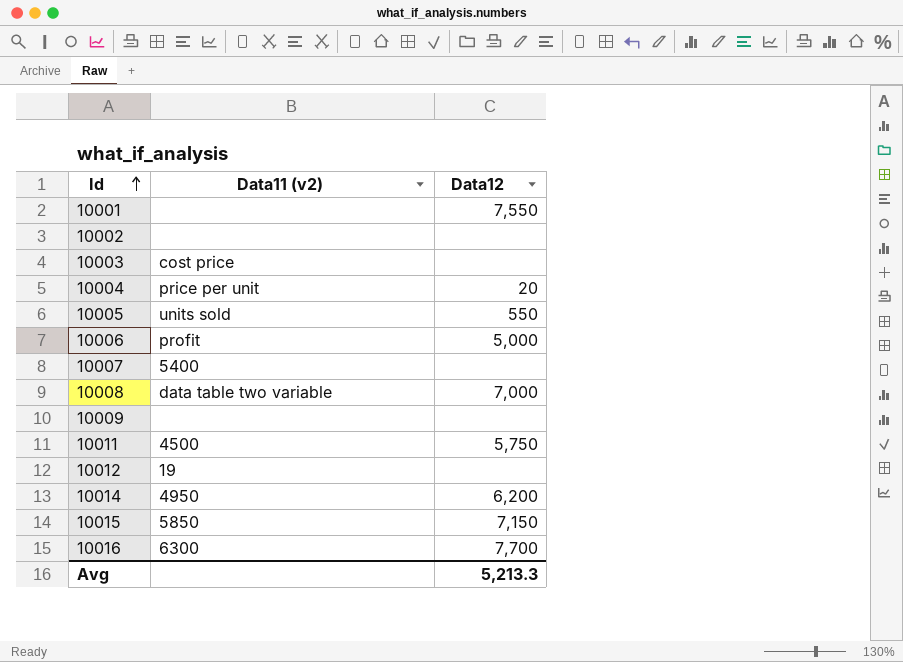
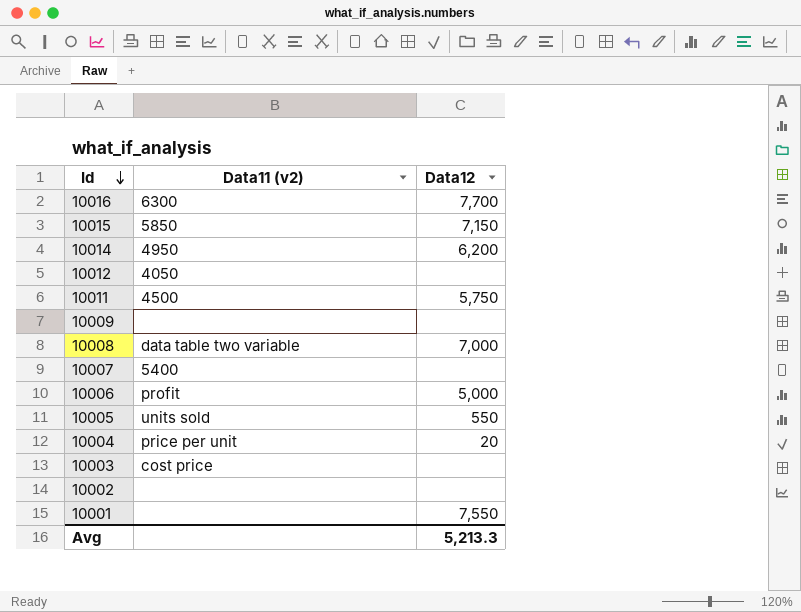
row order: Id ascending -> Id descending
10012 | Data11 (v2): 19 -> 4050

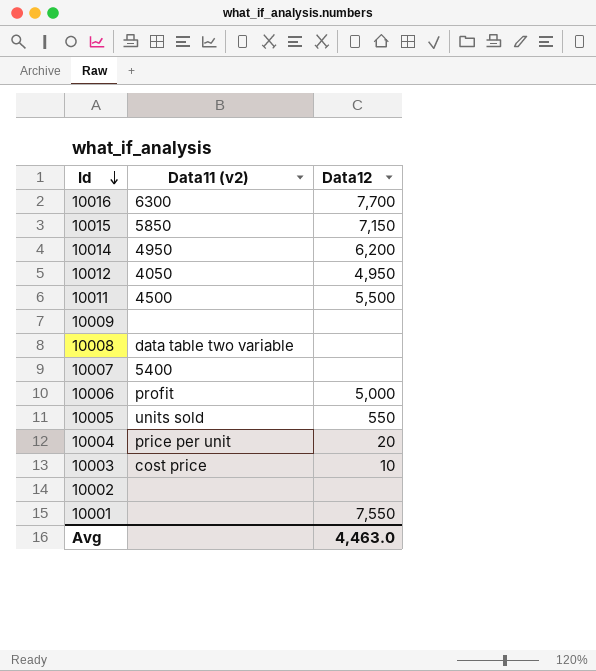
10012 | Data12: none -> 4,950
10011 | Data12: 5,750 -> 5,500
10008 | Data12: 7,000 -> none
10003 | Data12: none -> 10
Avg | Data12: 5,213.3 -> 4,463.0

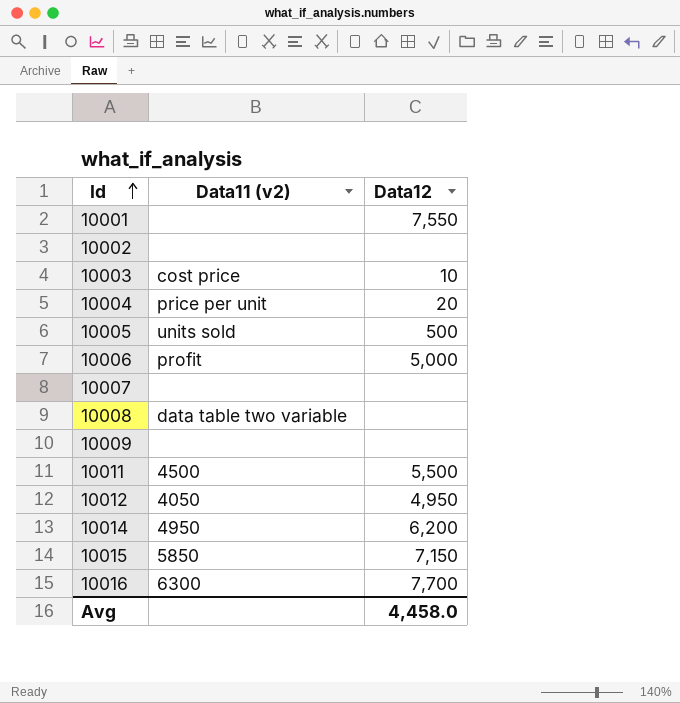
row order: Id descending -> Id ascending
10005 | Data12: 550 -> 500
10007 | Data11 (v2): 5400 -> none
Avg | Data12: 4,463.0 -> 4,458.0

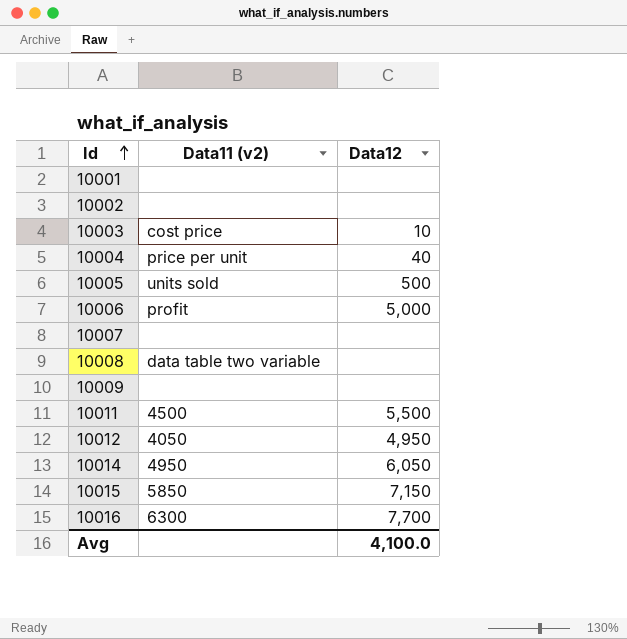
10001 | Data12: 7,550 -> none
10004 | Data12: 20 -> 40
10014 | Data12: 6,200 -> 6,050
Avg | Data12: 4,458.0 -> 4,100.0

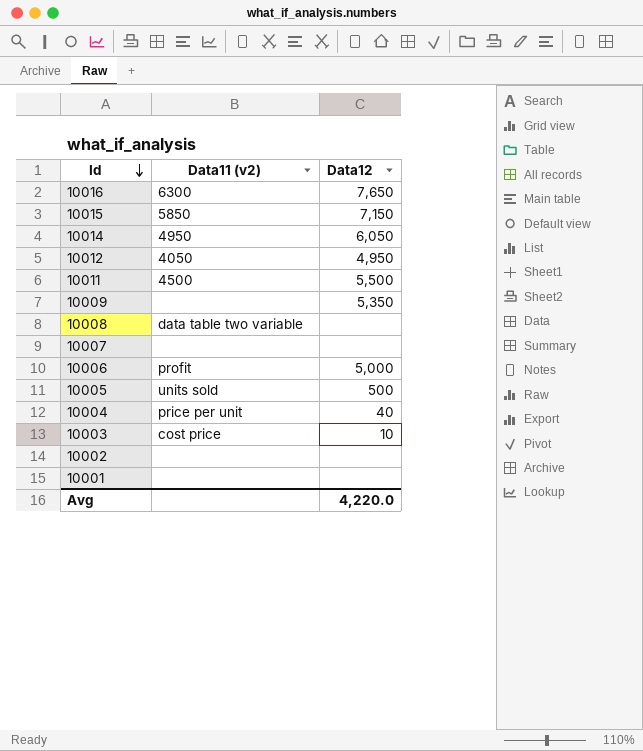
row order: Id ascending -> Id descending
10016 | Data12: 7,700 -> 7,650
10009 | Data12: none -> 5,350
Avg | Data12: 4,100.0 -> 4,220.0

